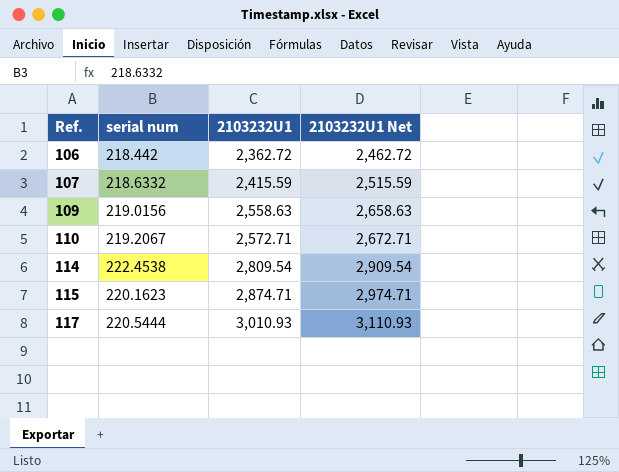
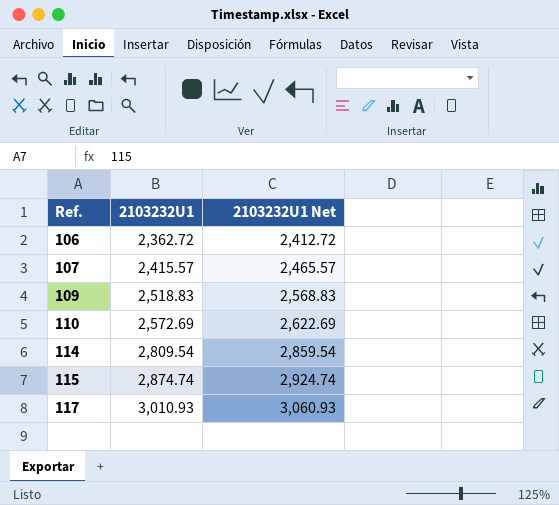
column serial num | position: 2 -> none
column 2103232U1 Net | formula: [2103232U1] + 100 -> [2103232U1] + 50
107 | 2103232U1: 2,415.59 -> 2,415.57
109 | 2103232U1: 2,558.63 -> 2,518.83
110 | 2103232U1: 2,572.71 -> 2,572.69
115 | 2103232U1: 2,874.71 -> 2,874.74

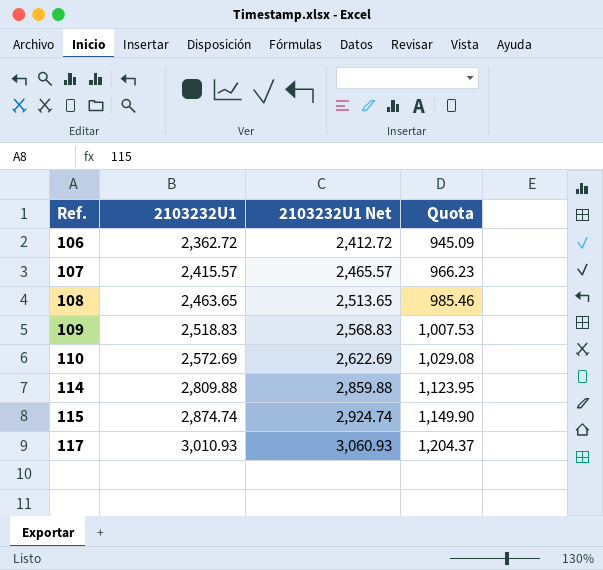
column Quota | formula: none -> [2103232U1] * 0.4
row 108: none -> 2,463.65 | 2,513.65 | 985.46
114 | 2103232U1: 2,809.54 -> 2,809.88
114 | 2103232U1 Net: 2,859.54 -> 2,859.88

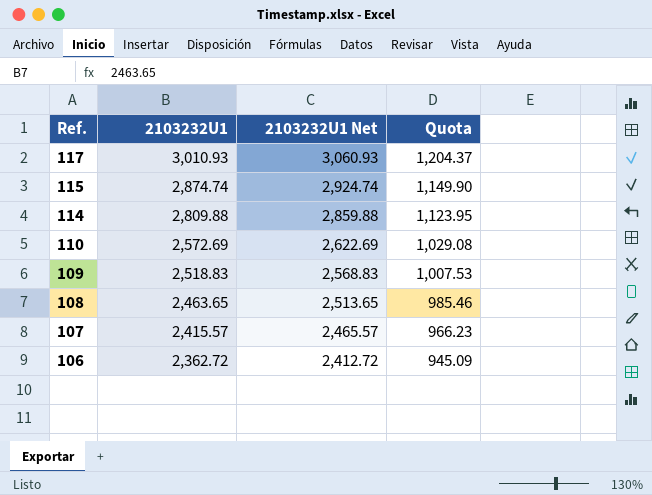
row order: Ref. ascending -> Ref. descending

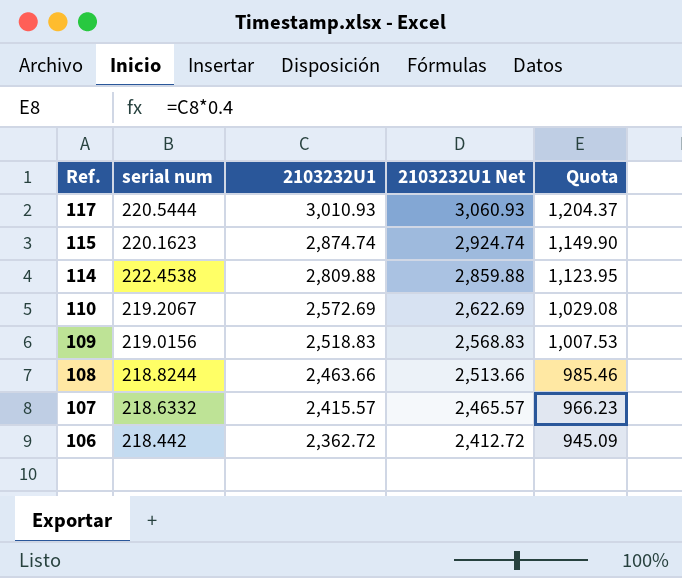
column serial num | position: none -> 2
108 | 2103232U1: 2,463.65 -> 2,463.66
108 | 2103232U1 Net: 2,513.65 -> 2,513.66

